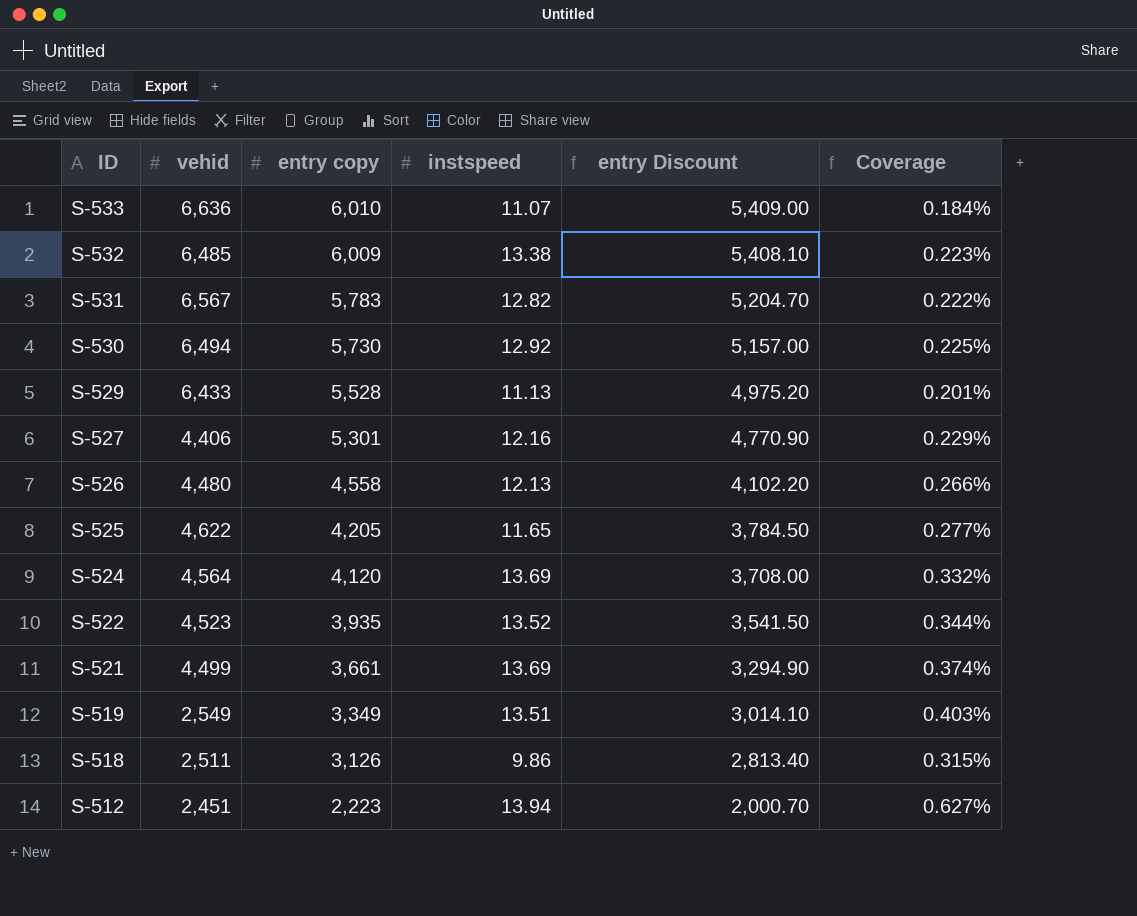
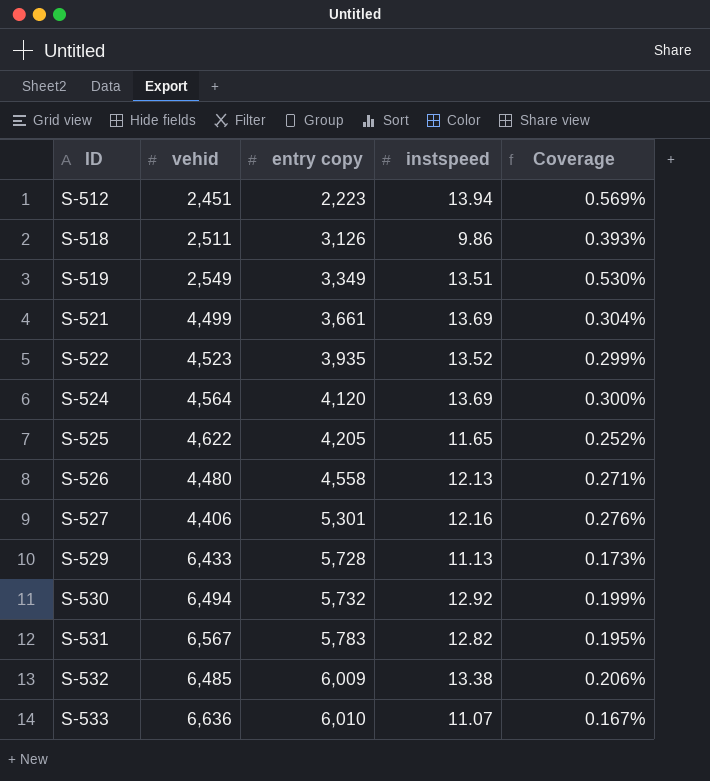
row order: ID descending -> ID ascending
column entry Discount | formula: [entry copy] * 0.9 -> none
column Coverage | formula: [instspeed] / [entry copy] -> [instspeed] / [vehid]
S-529 | entry copy: 5,528 -> 5,728
S-530 | entry copy: 5,730 -> 5,732

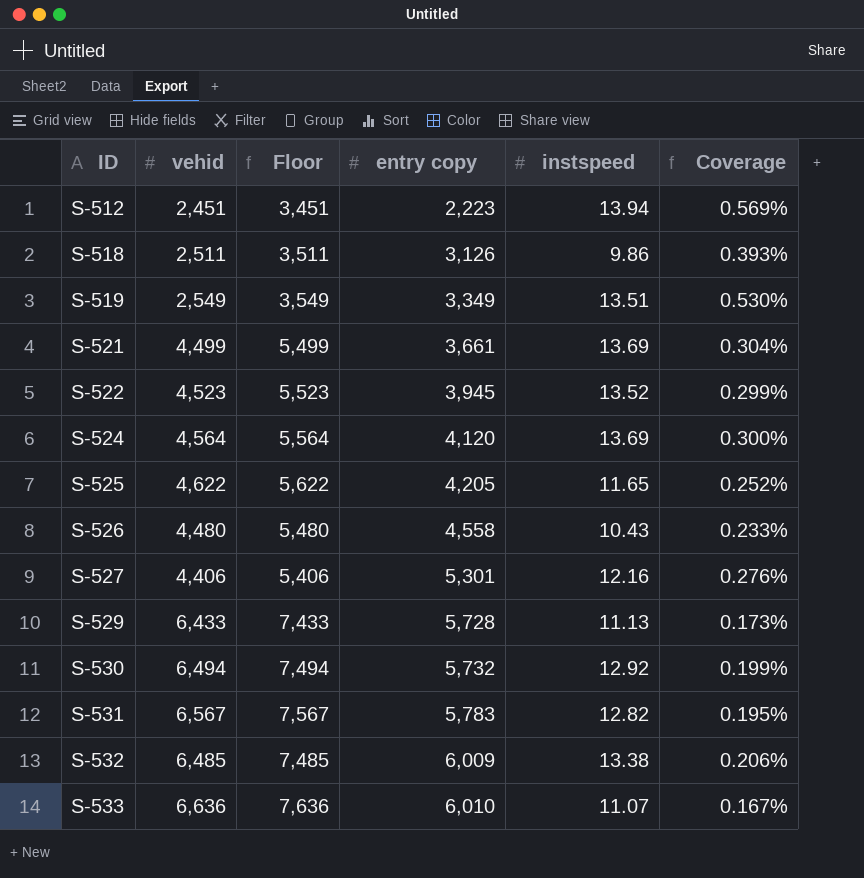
column Floor | formula: none -> [vehid] + 1000
S-522 | entry copy: 3,935 -> 3,945
S-526 | instspeed: 12.13 -> 10.43
S-526 | Coverage: 0.271% -> 0.233%

